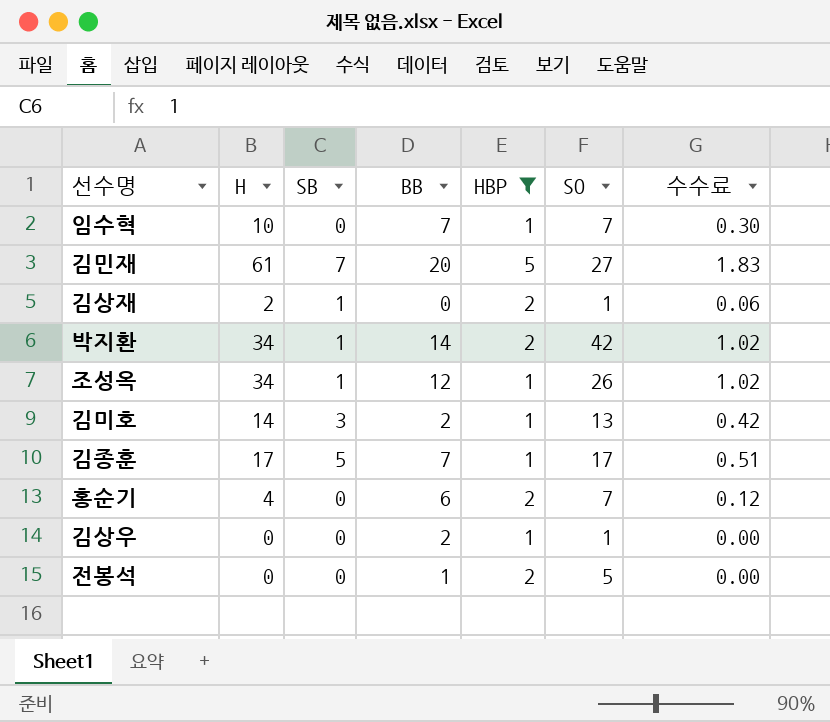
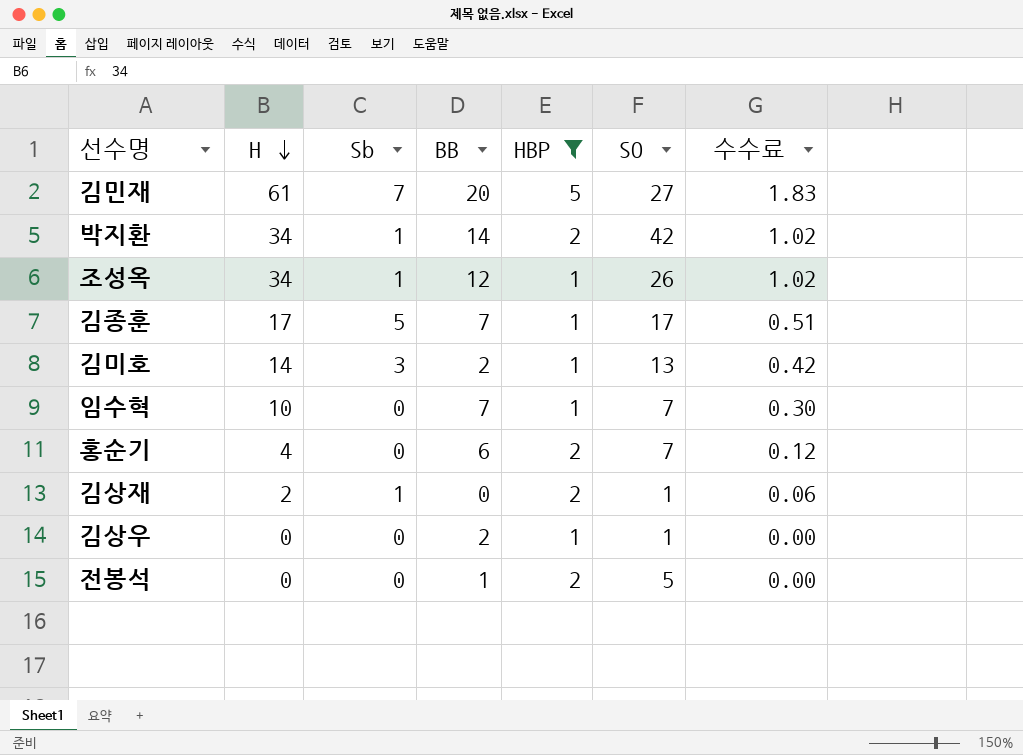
row order: none -> H descending
column name: SB -> Sb

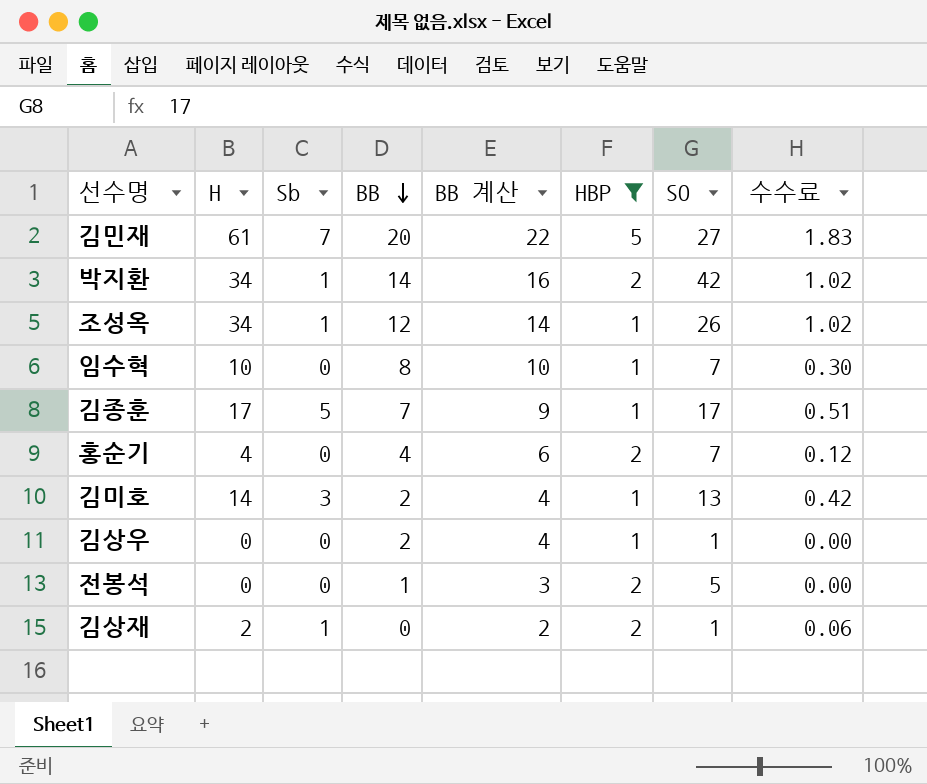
row order: H descending -> BB descending
column BB 계산 | formula: none -> [BB] + 2
임수혁 | BB: 7 -> 8
홍순기 | BB: 6 -> 4

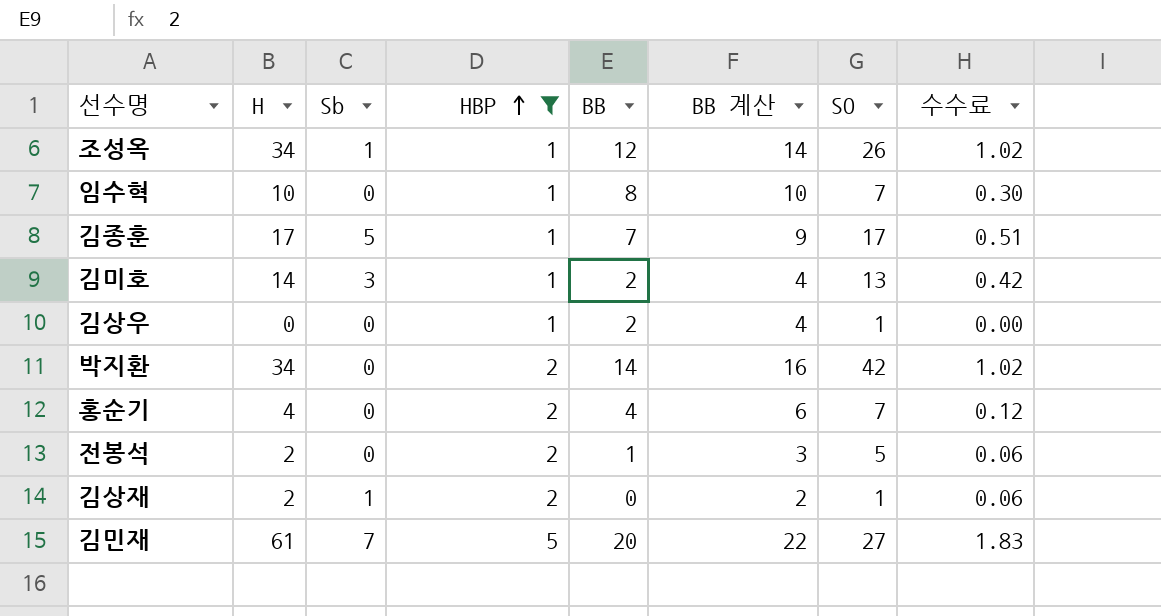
row order: BB descending -> HBP ascending
column HBP | position: 6 -> 4
박지환 | Sb: 1 -> 0
전봉석 | H: 0 -> 2
전봉석 | 수수료: 0.00 -> 0.06

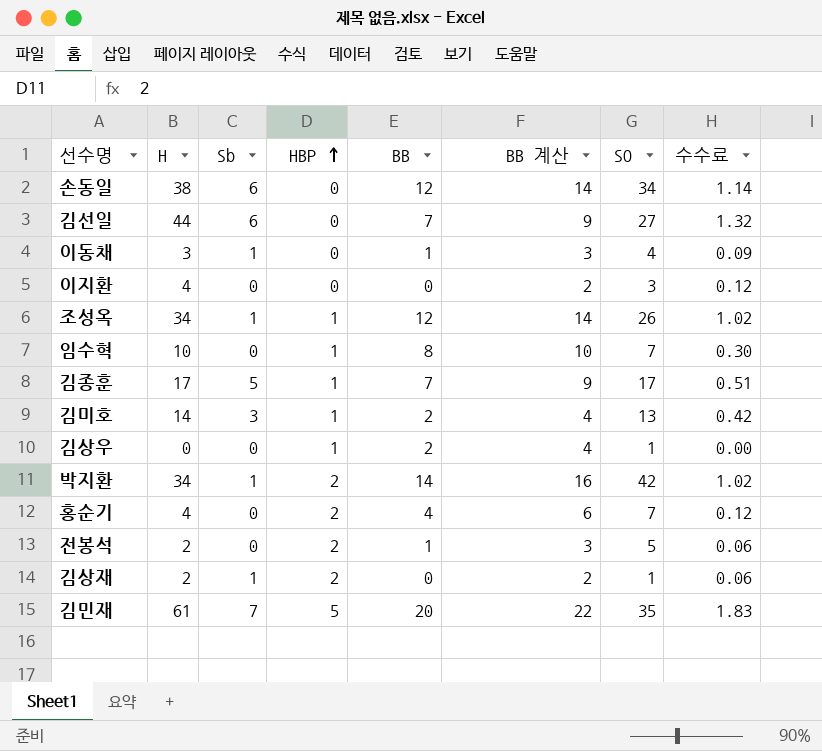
filter: HBP != 0 -> none
박지환 | Sb: 0 -> 1
김민재 | SO: 27 -> 35

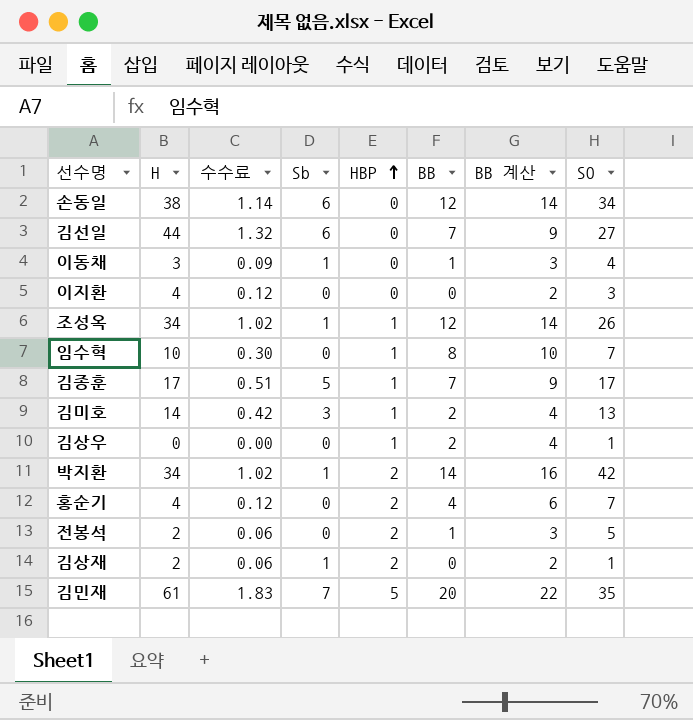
column 수수료 | position: 8 -> 3

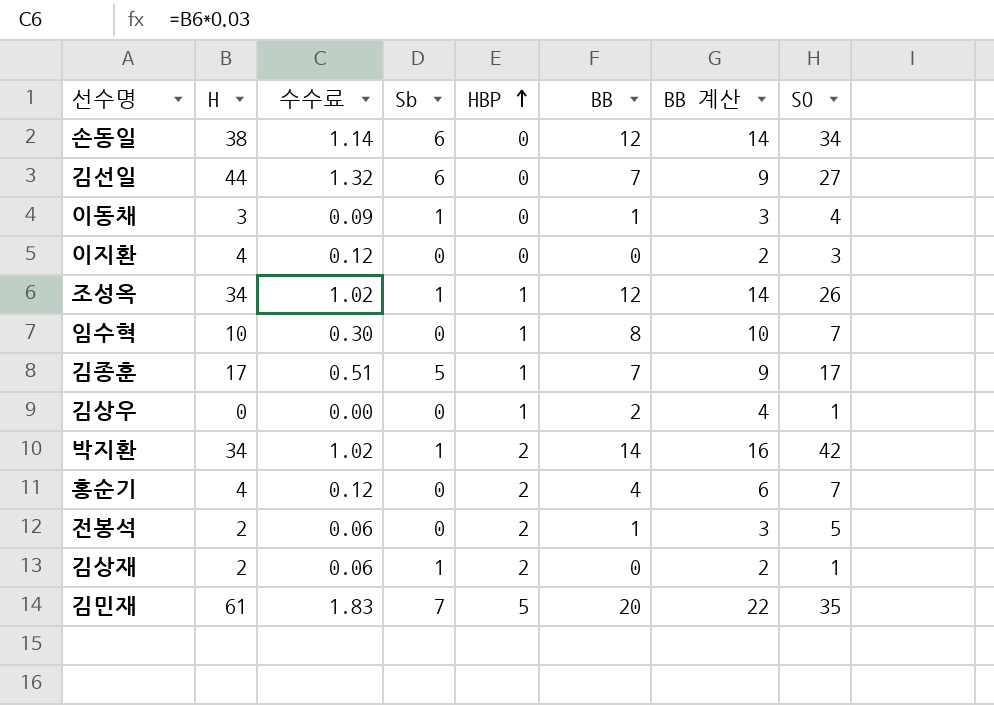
row 김미호: 14 | 0.42 | 3 | 1 | 2 | 4 | 13 -> none

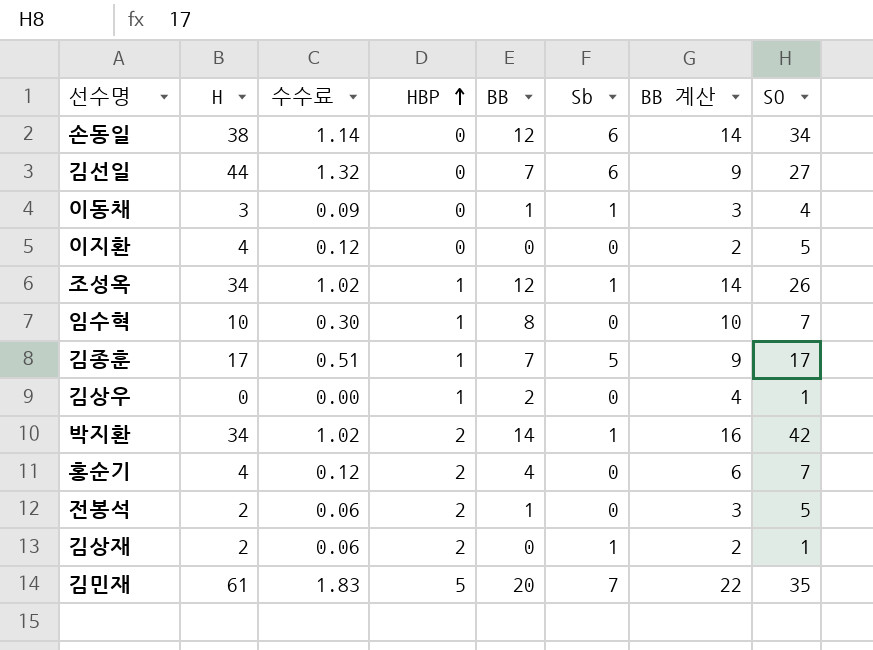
column Sb | position: 4 -> 6
이지환 | SO: 3 -> 5

